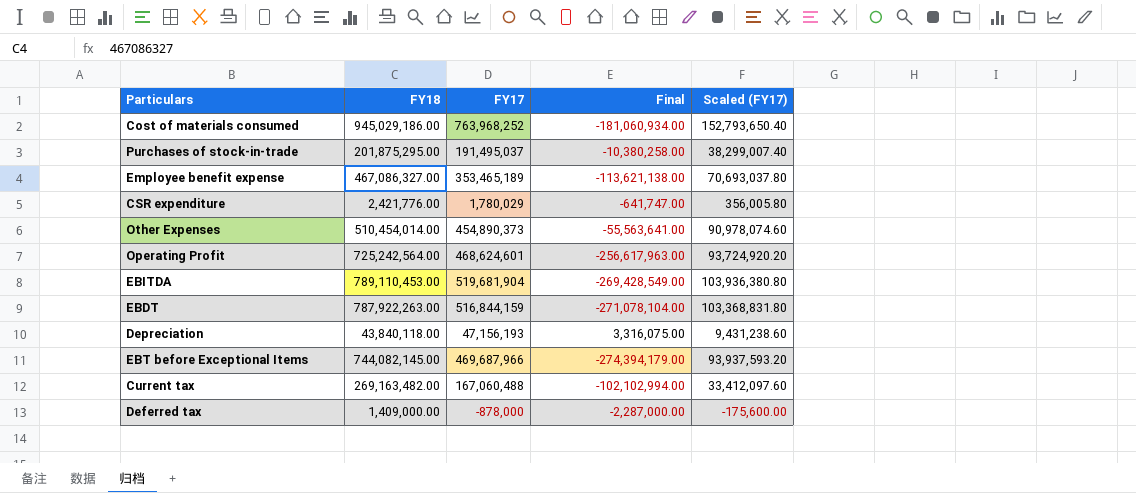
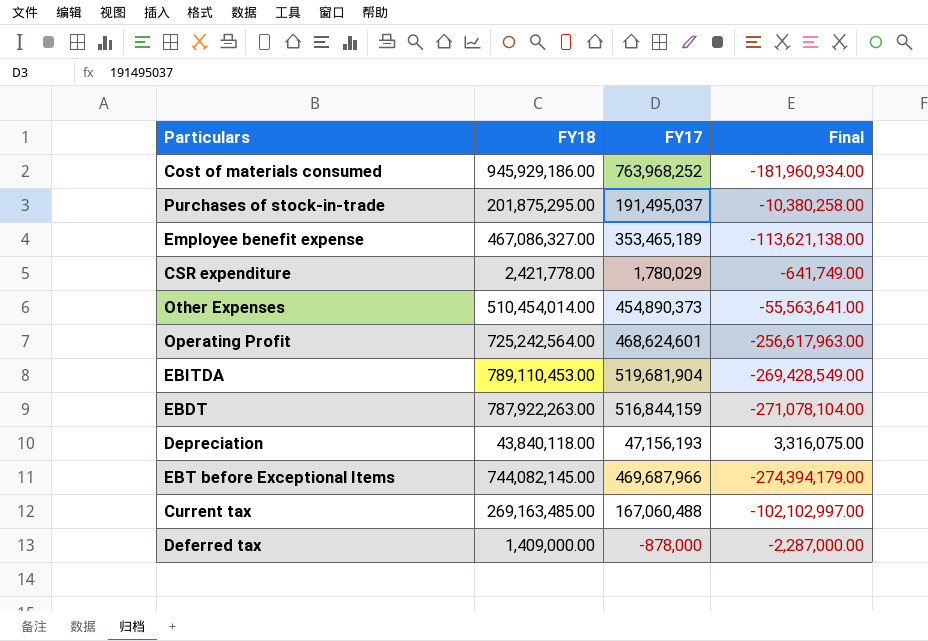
column Scaled (FY17) | formula: [FY17] * 0.2 -> none
Cost of materials consumed | FY18: 945,029,186.00 -> 945,929,186.00
Cost of materials consumed | Final: -181,060,934.00 -> -181,960,934.00
CSR expenditure | FY18: 2,421,776.00 -> 2,421,778.00
CSR expenditure | Final: -641,747.00 -> -641,749.00
Current tax | FY18: 269,163,482.00 -> 269,163,485.00
Current tax | Final: -102,102,994.00 -> -102,102,997.00

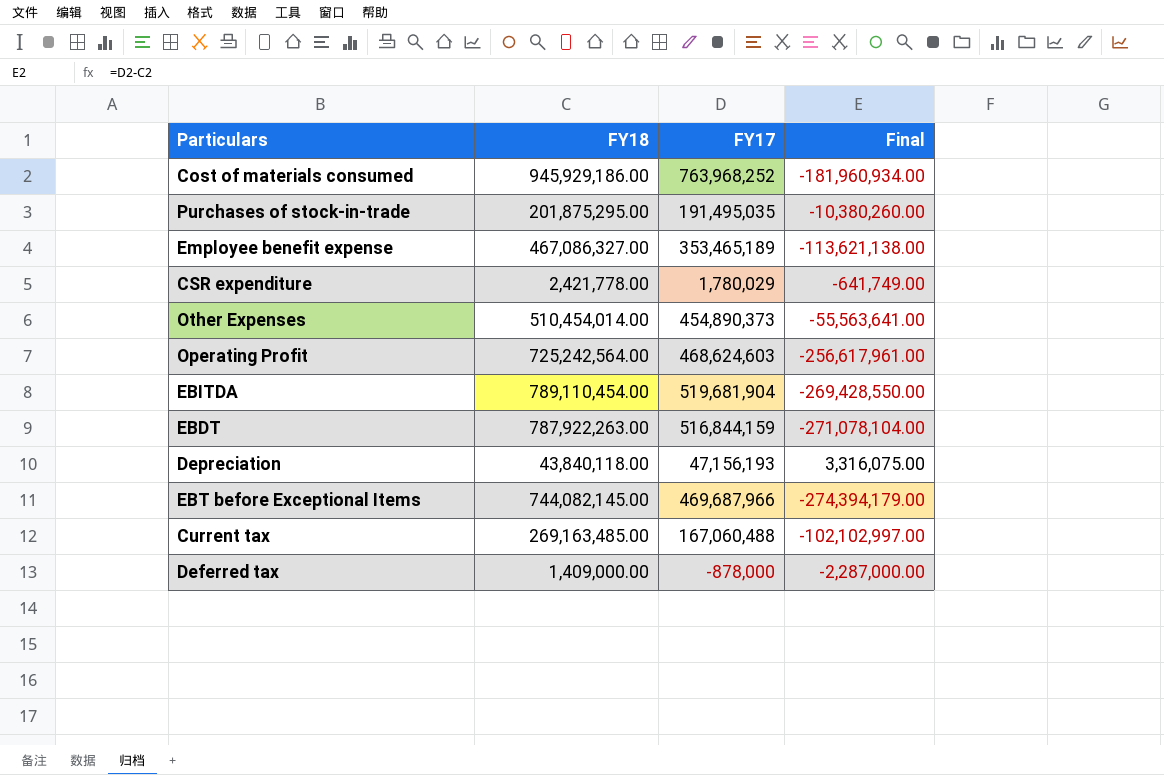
Purchases of stock-in-trade | FY17: 191,495,037 -> 191,495,035
Purchases of stock-in-trade | Final: -10,380,258.00 -> -10,380,260.00
Operating Profit | FY17: 468,624,601 -> 468,624,603
Operating Profit | Final: -256,617,963.00 -> -256,617,961.00
EBITDA | FY18: 789,110,453.00 -> 789,110,454.00
EBITDA | Final: -269,428,549.00 -> -269,428,550.00

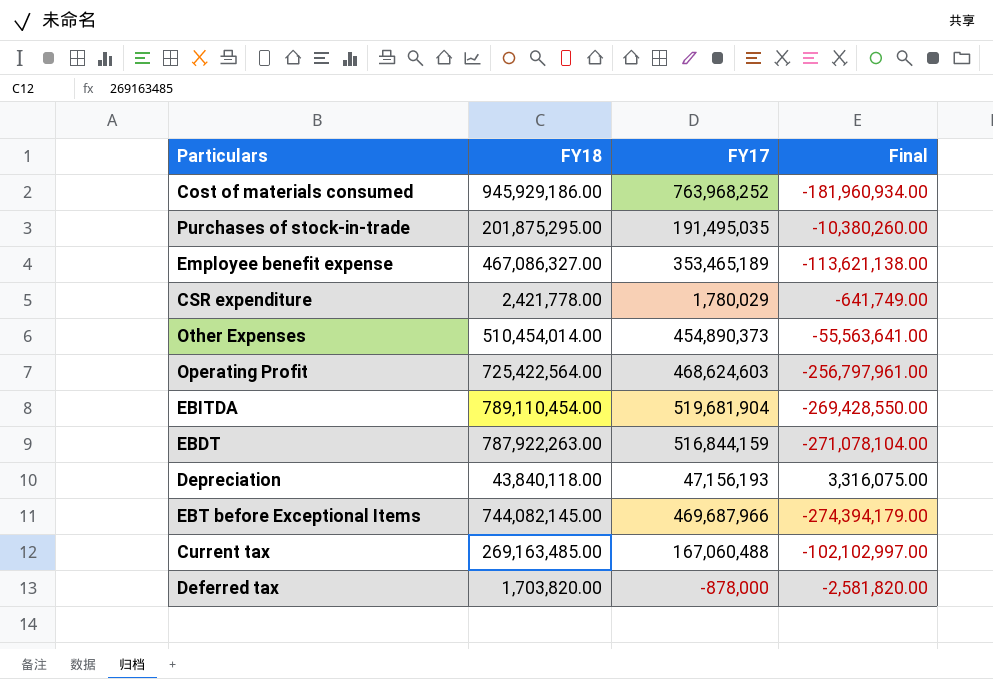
Operating Profit | FY18: 725,242,564.00 -> 725,422,564.00
Operating Profit | Final: -256,617,961.00 -> -256,797,961.00
Deferred tax | FY18: 1,409,000.00 -> 1,703,820.00
Deferred tax | Final: -2,287,000.00 -> -2,581,820.00

